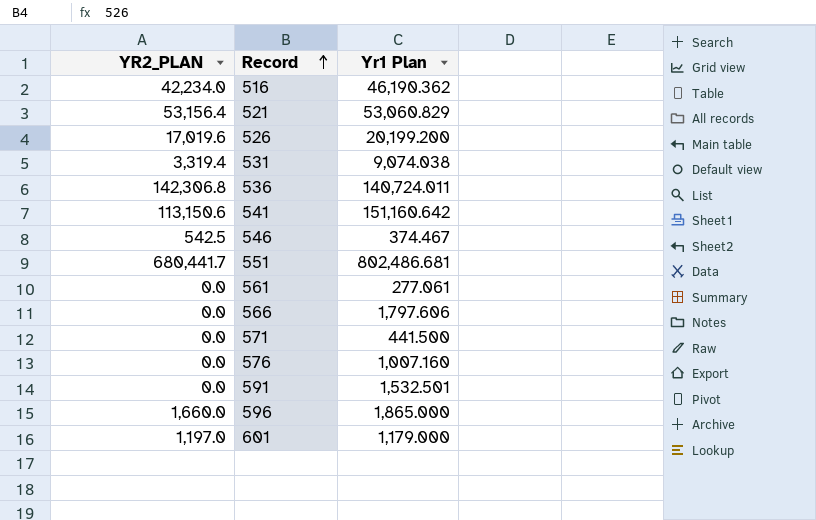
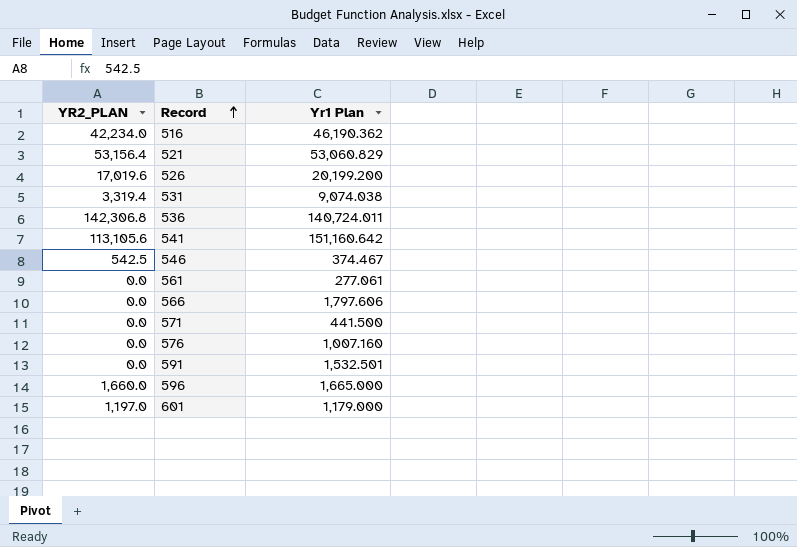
row 551: 680,441.7 | 802,486.681 -> none
541 | YR2_PLAN: 113,150.6 -> 113,105.6
596 | Yr1 Plan: 1,865.000 -> 1,665.000

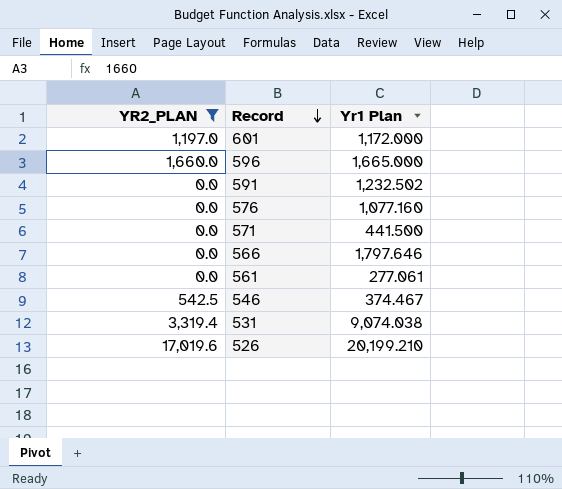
filter: none -> YR2_PLAN <= 17,019.6
row order: Record ascending -> Record descending
601 | Yr1 Plan: 1,179.000 -> 1,172.000
591 | Yr1 Plan: 1,532.501 -> 1,232.502
576 | Yr1 Plan: 1,007.160 -> 1,077.160
566 | Yr1 Plan: 1,797.606 -> 1,797.646
526 | Yr1 Plan: 20,199.200 -> 20,199.210

